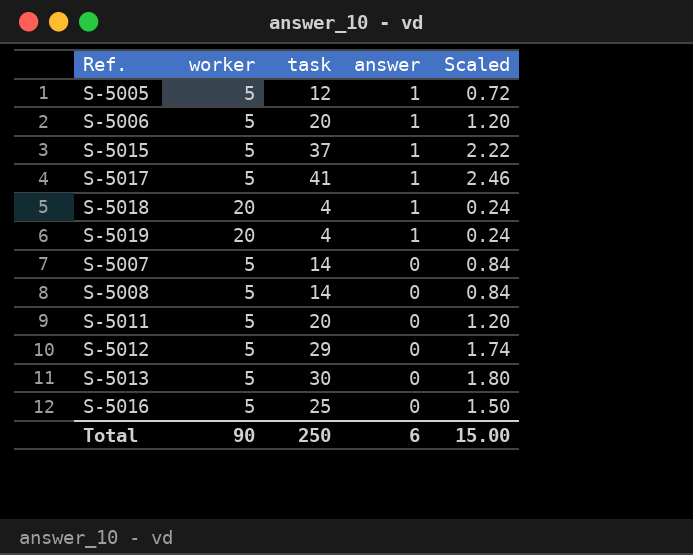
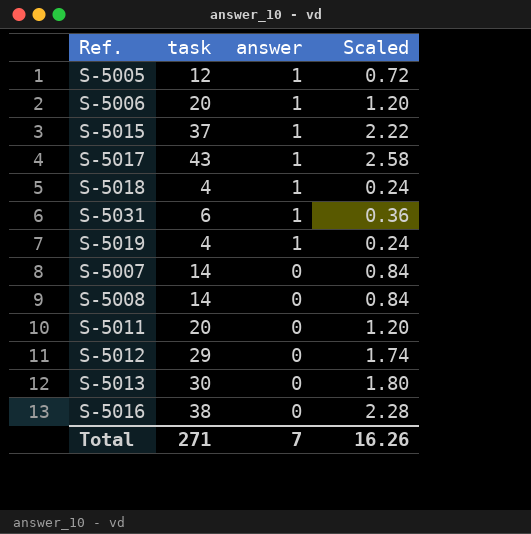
column worker | position: 2 -> none
S-5017 | task: 41 -> 43
S-5017 | Scaled: 2.46 -> 2.58
row S-5031: none -> 6 | 1 | 0.36
S-5016 | task: 25 -> 38
S-5016 | Scaled: 1.50 -> 2.28
Total | task: 250 -> 271
Total | answer: 6 -> 7
Total | Scaled: 15.00 -> 16.26

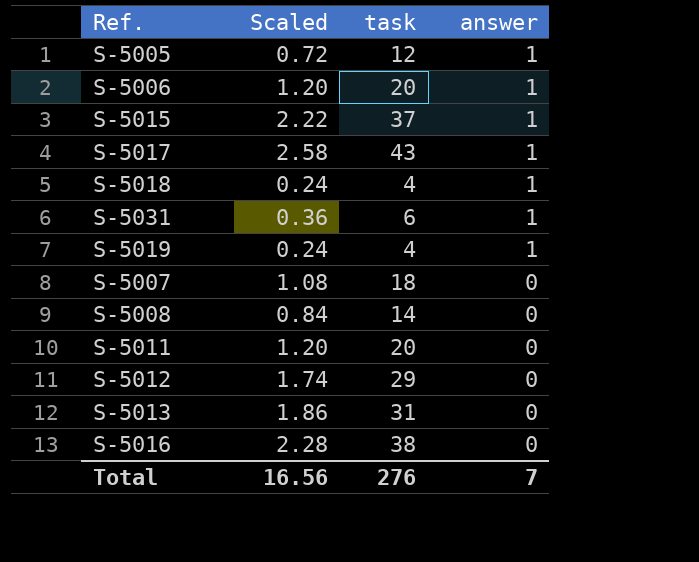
column Scaled | position: 4 -> 2
S-5007 | Scaled: 0.84 -> 1.08
S-5007 | task: 14 -> 18
S-5013 | Scaled: 1.80 -> 1.86
S-5013 | task: 30 -> 31
Total | Scaled: 16.26 -> 16.56
Total | task: 271 -> 276

